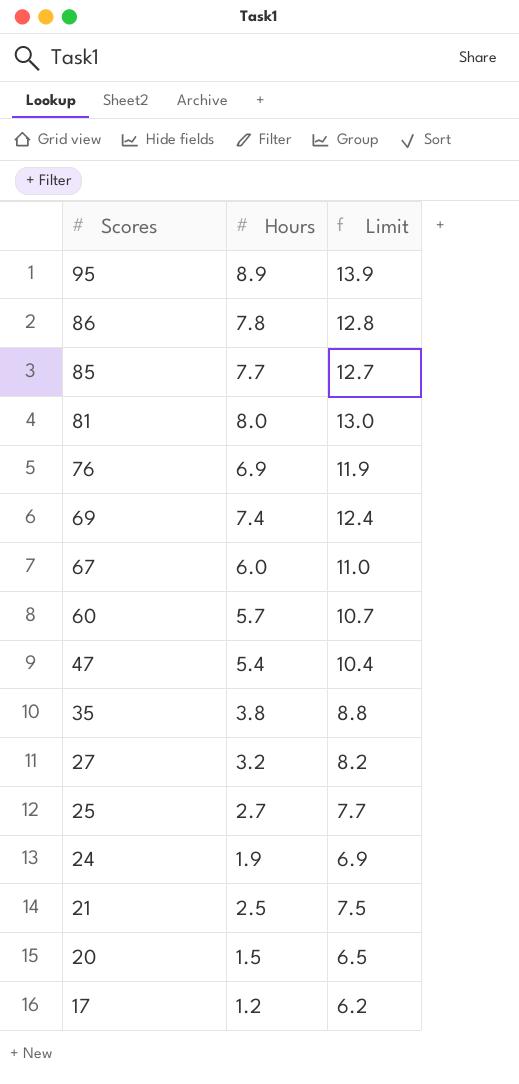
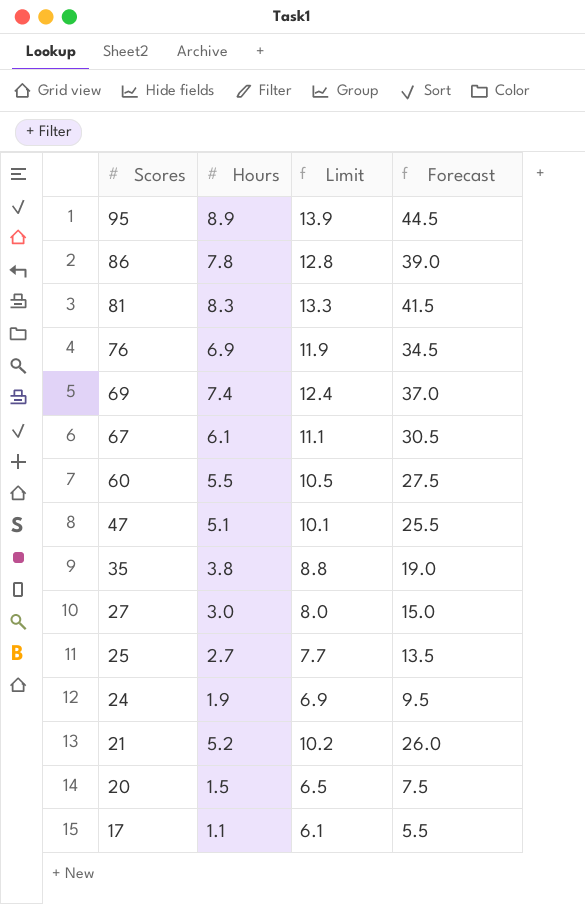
column Forecast | formula: none -> [Hours] * 5
row 85: 7.7 | 12.7 -> none
81 | Hours: 8.0 -> 8.3
81 | Limit: 13.0 -> 13.3
67 | Hours: 6.0 -> 6.1
67 | Limit: 11.0 -> 11.1
60 | Hours: 5.7 -> 5.5
60 | Limit: 10.7 -> 10.5
47 | Hours: 5.4 -> 5.1
47 | Limit: 10.4 -> 10.1
27 | Hours: 3.2 -> 3.0
27 | Limit: 8.2 -> 8.0
21 | Hours: 2.5 -> 5.2
21 | Limit: 7.5 -> 10.2
17 | Hours: 1.2 -> 1.1
17 | Limit: 6.2 -> 6.1

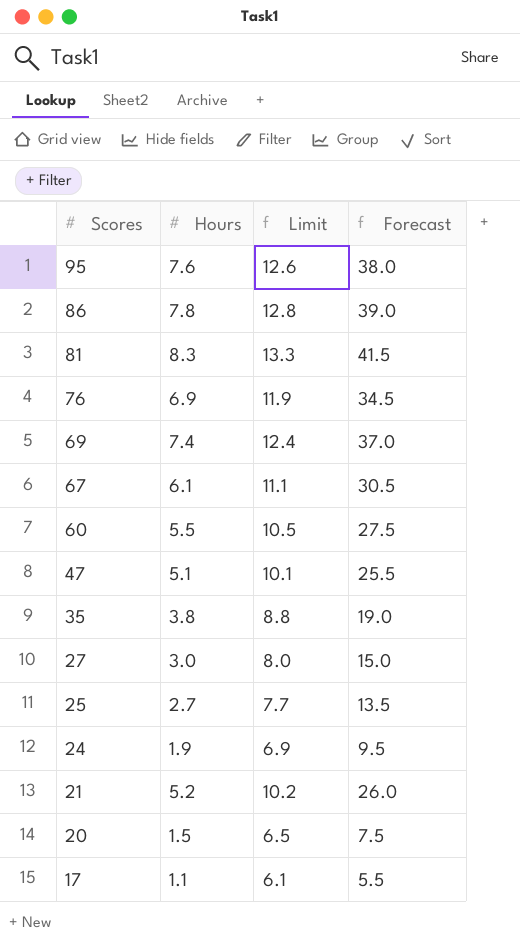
95 | Hours: 8.9 -> 7.6
95 | Limit: 13.9 -> 12.6
95 | Forecast: 44.5 -> 38.0

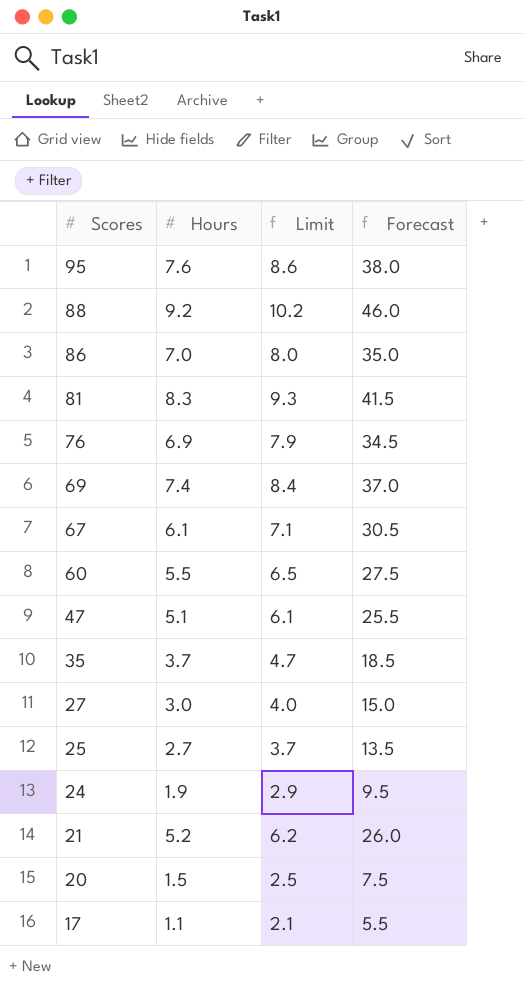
column Limit | formula: [Hours] + 5 -> [Hours] + 1
row 88: none -> 9.2 | 10.2 | 46.0
86 | Hours: 7.8 -> 7.0
86 | Forecast: 39.0 -> 35.0
35 | Hours: 3.8 -> 3.7
35 | Forecast: 19.0 -> 18.5

